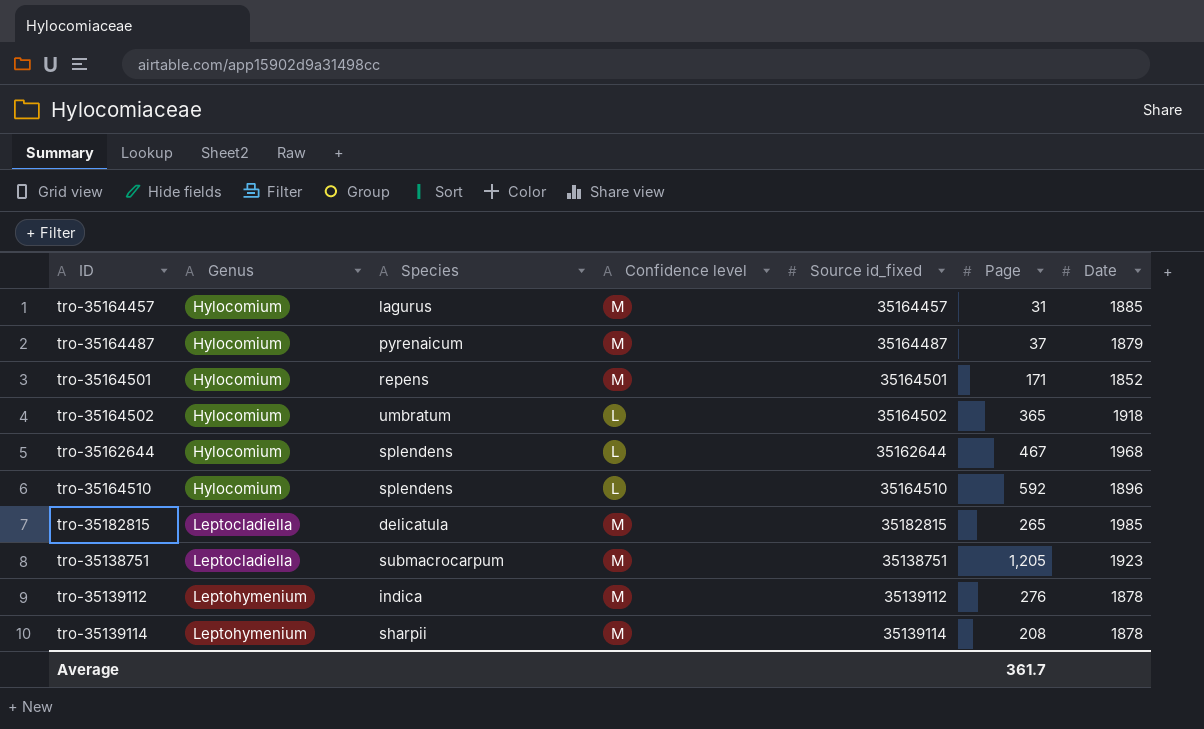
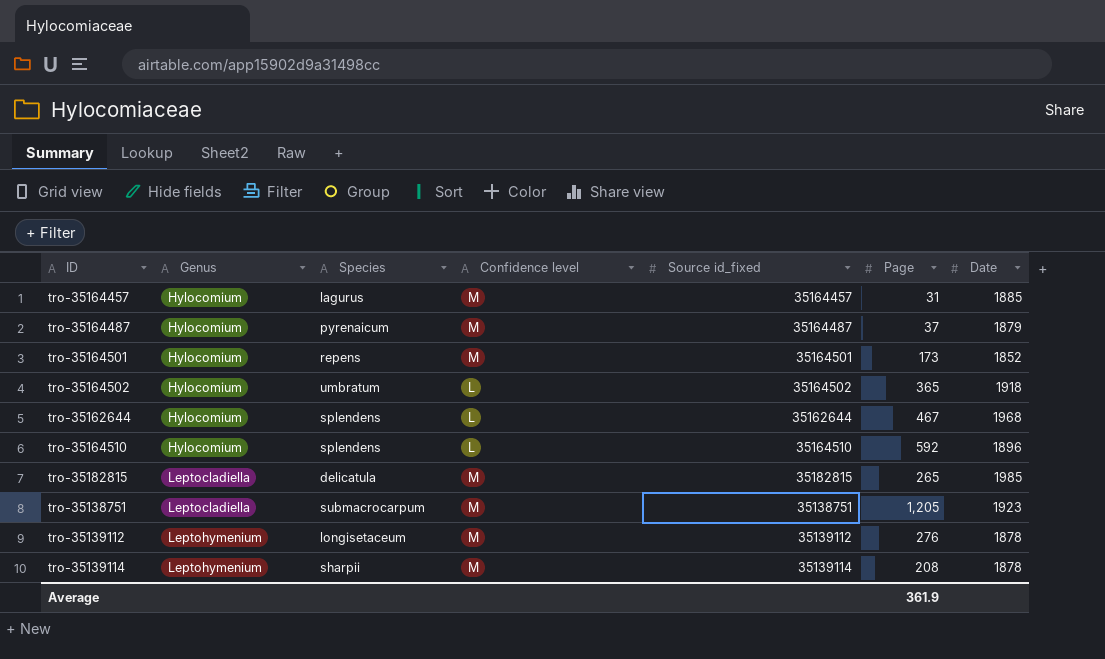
tro-35164501 | Page: 171 -> 173
tro-35139112 | Species: indica -> longisetaceum
Average | Page: 361.7 -> 361.9

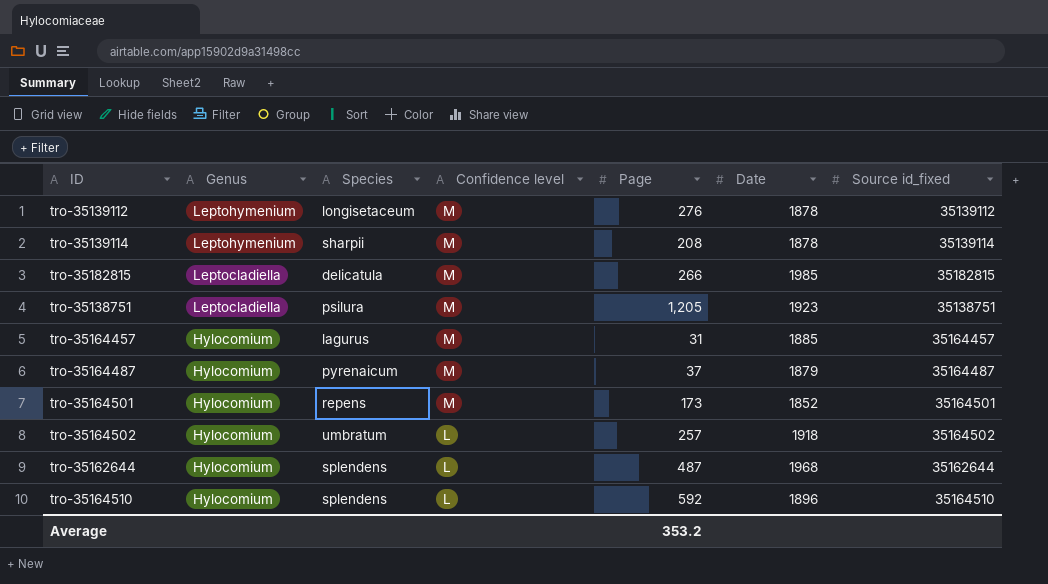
row order: Genus ascending -> Genus descending
column Source id_fixed | position: 5 -> 7
tro-35182815 | Page: 265 -> 266
tro-35138751 | Species: submacrocarpum -> psilura
tro-35164502 | Page: 365 -> 257
tro-35162644 | Page: 467 -> 487
Average | Page: 361.9 -> 353.2

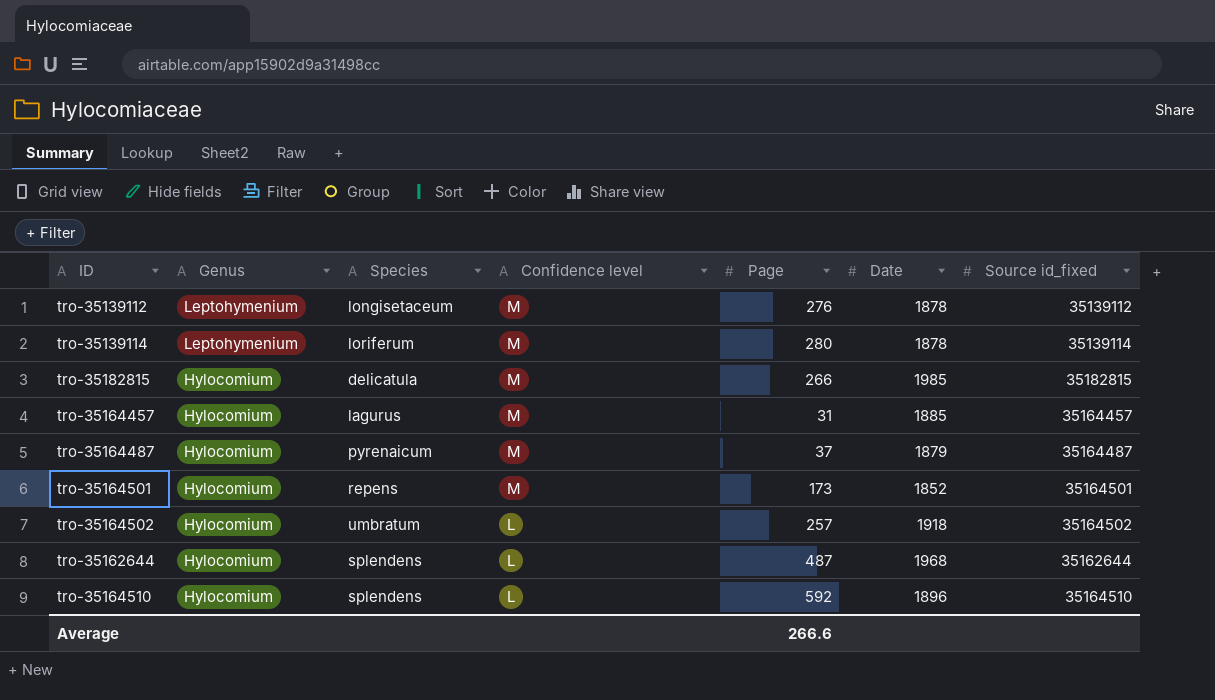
row tro-35138751: Leptocladiella | psilura | M | 1,205 | 1923 | 35138751 -> none
tro-35139114 | Species: sharpii -> loriferum
tro-35139114 | Page: 208 -> 280
tro-35182815 | Genus: Leptocladiella -> Hylocomium
Average | Page: 353.2 -> 266.6

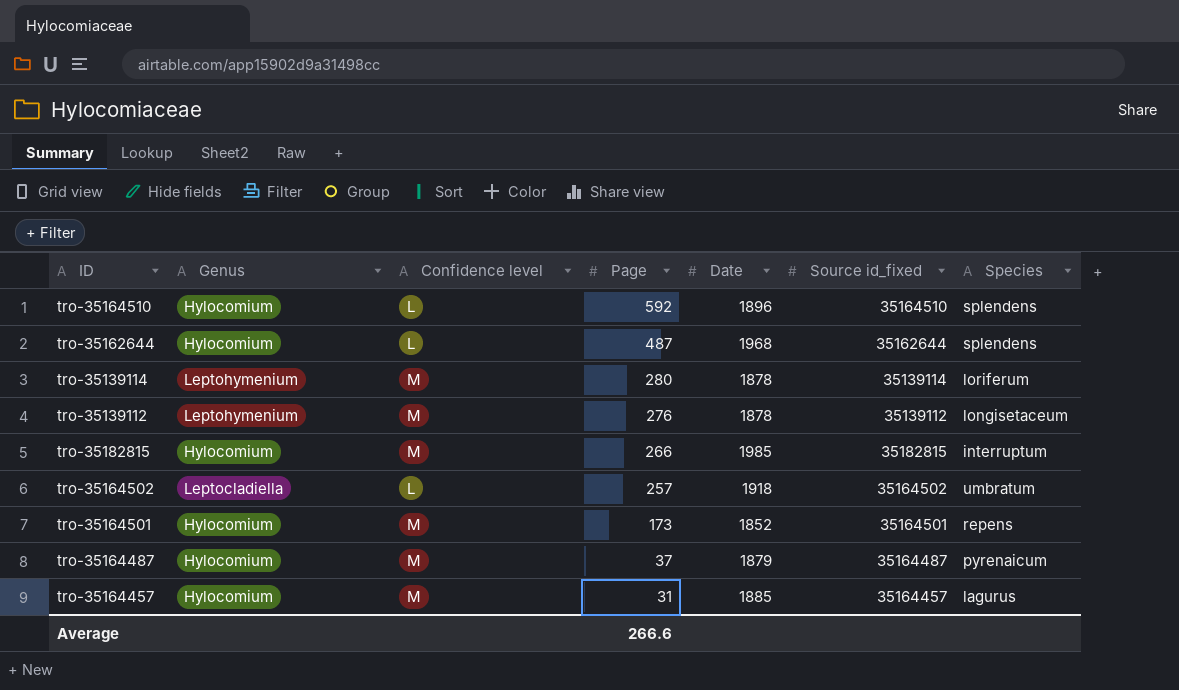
row order: Genus descending -> Page descending
column Species | position: 3 -> 7
tro-35182815 | Species: delicatula -> interruptum
tro-35164502 | Genus: Hylocomium -> Leptocladiella

